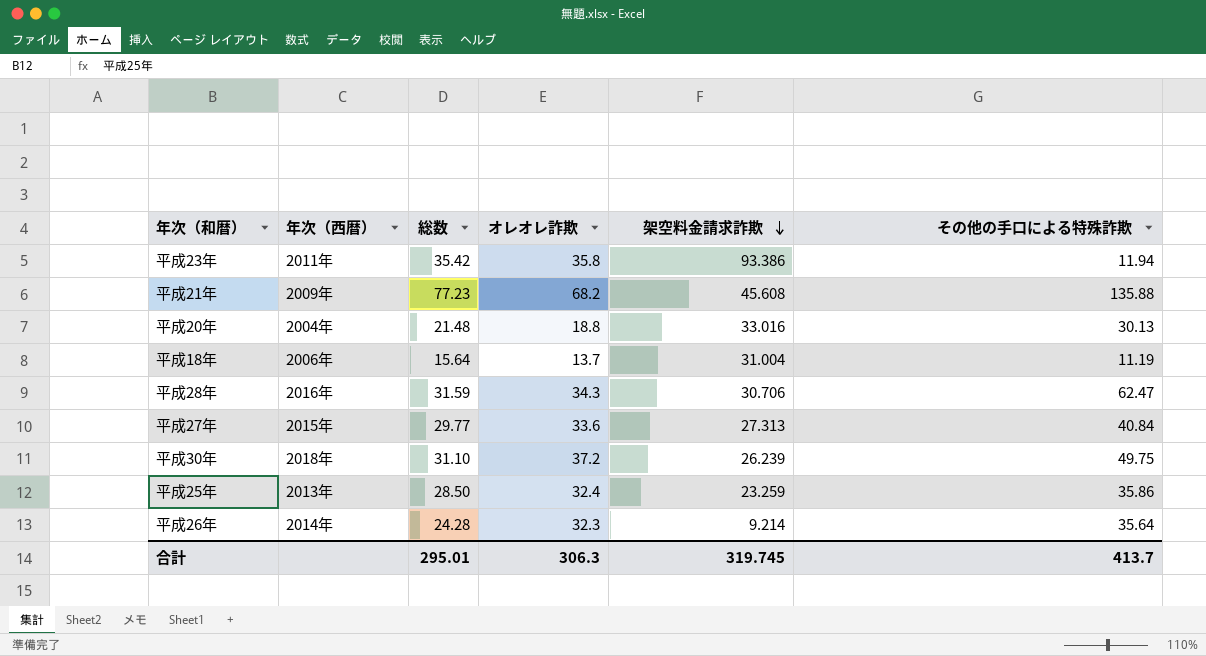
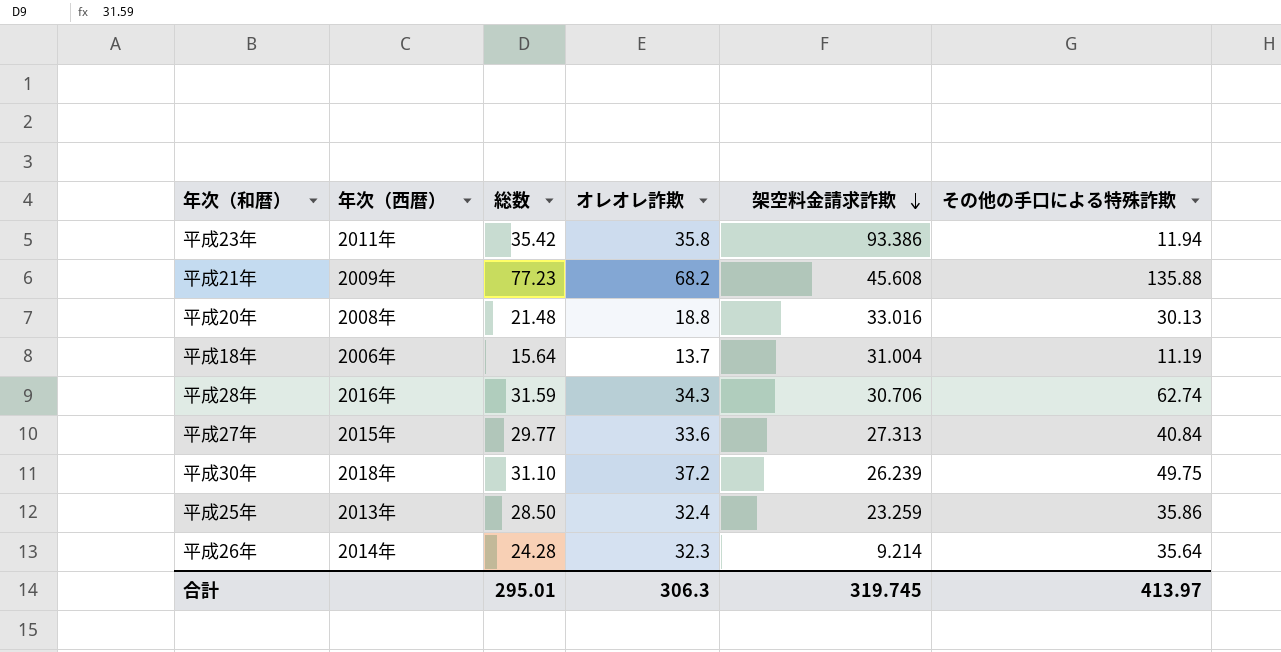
平成20年 | 年次（西暦）: 2004年 -> 2008年
平成28年 | その他の手口による特殊詐欺: 62.47 -> 62.74
合計 | その他の手口による特殊詐欺: 413.7 -> 413.97

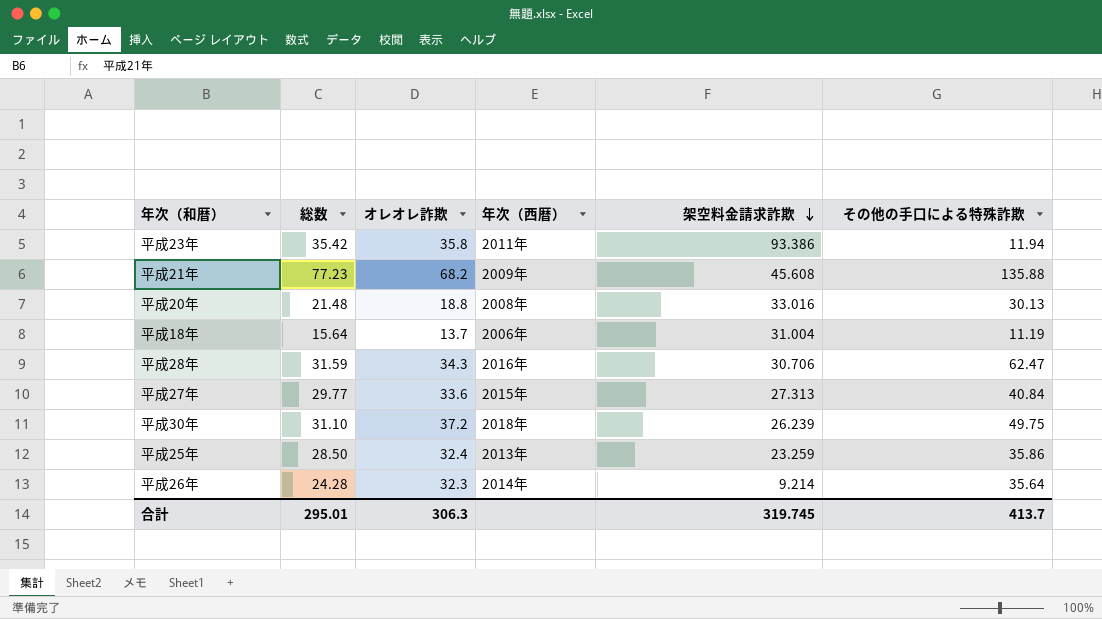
column 年次（西暦） | position: 2 -> 4
平成28年 | その他の手口による特殊詐欺: 62.74 -> 62.47
合計 | その他の手口による特殊詐欺: 413.97 -> 413.7

